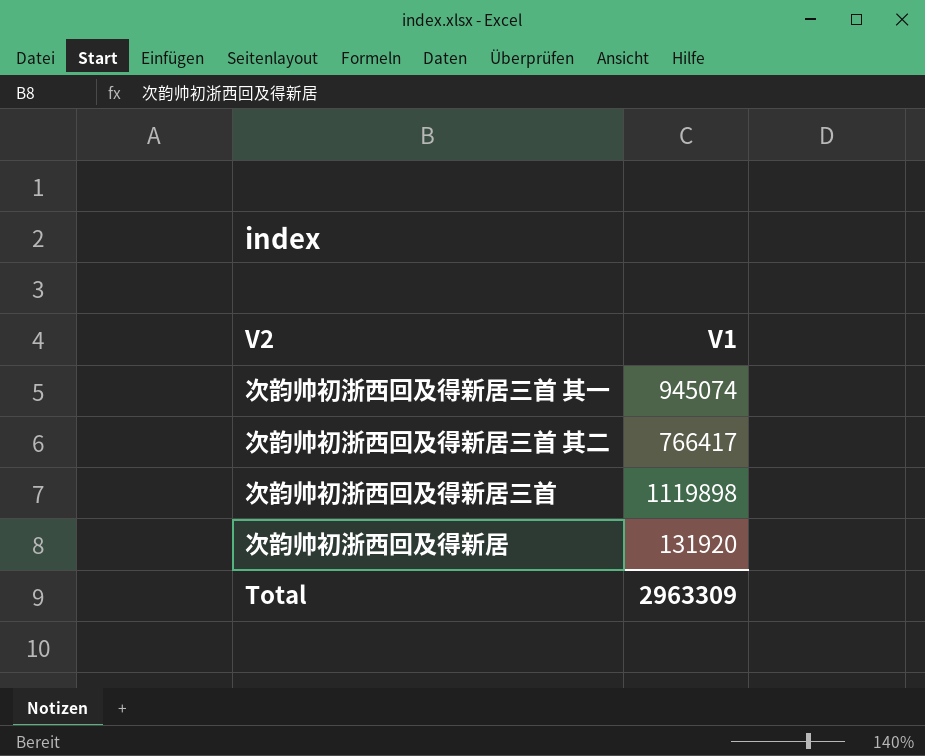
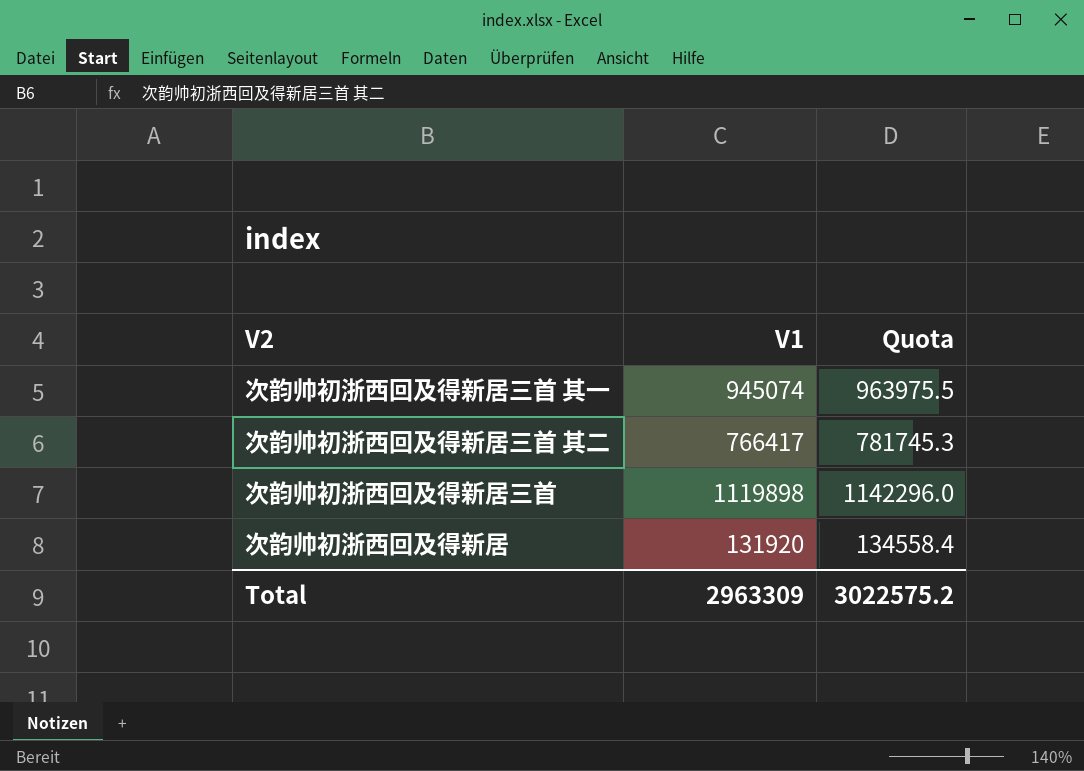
column Quota | formula: none -> [V1] * 1.02

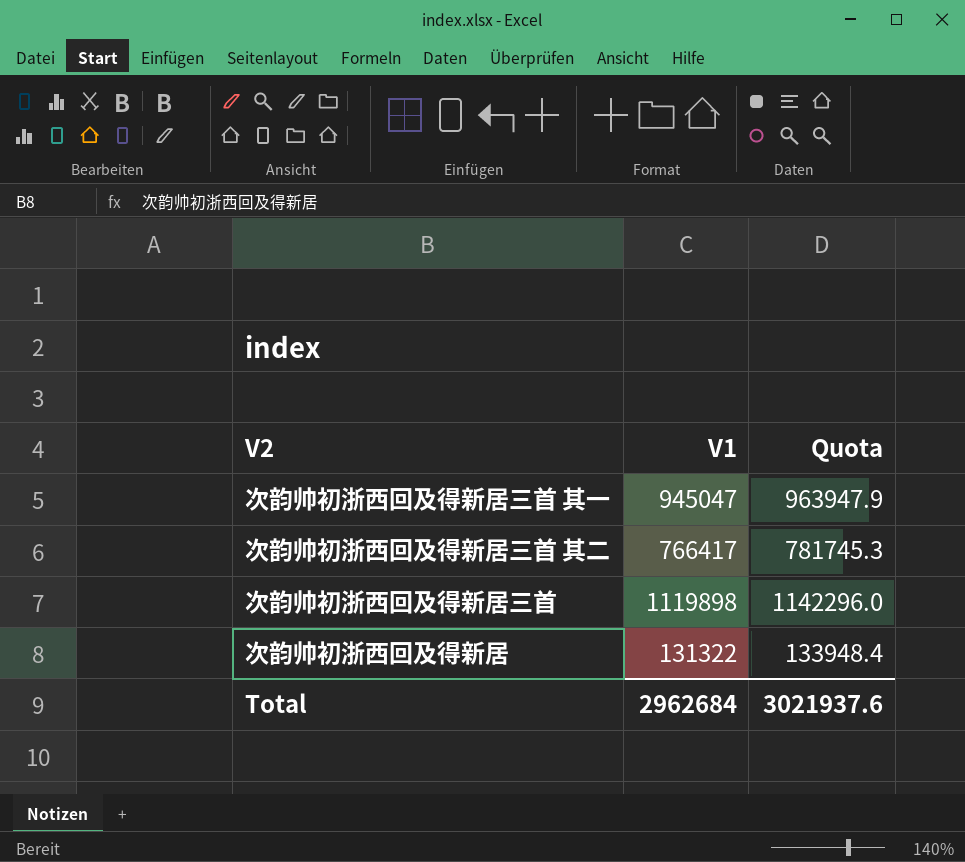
次韵帅初浙西回及得新居三首 其一 | V1: 945074 -> 945047
次韵帅初浙西回及得新居三首 其一 | Quota: 963975.5 -> 963947.9
次韵帅初浙西回及得新居 | V1: 131920 -> 131322
次韵帅初浙西回及得新居 | Quota: 134558.4 -> 133948.4
Total | V1: 2963309 -> 2962684
Total | Quota: 3022575.2 -> 3021937.6

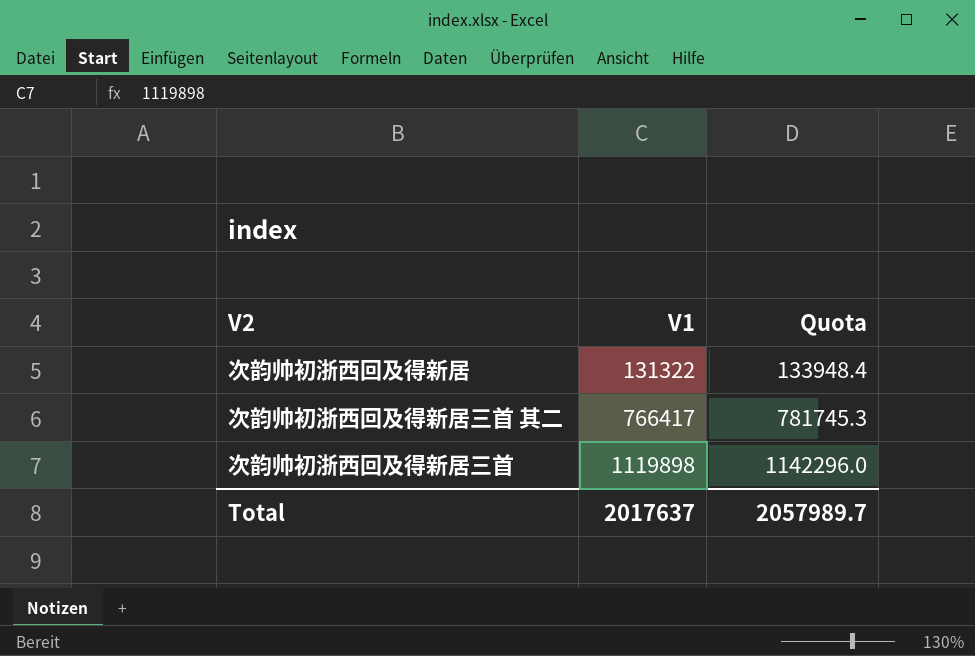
row order: none -> V1 ascending
row 次韵帅初浙西回及得新居三首 其一: 945047 | 963947.9 -> none
Total | V1: 2962684 -> 2017637
Total | Quota: 3021937.6 -> 2057989.7

